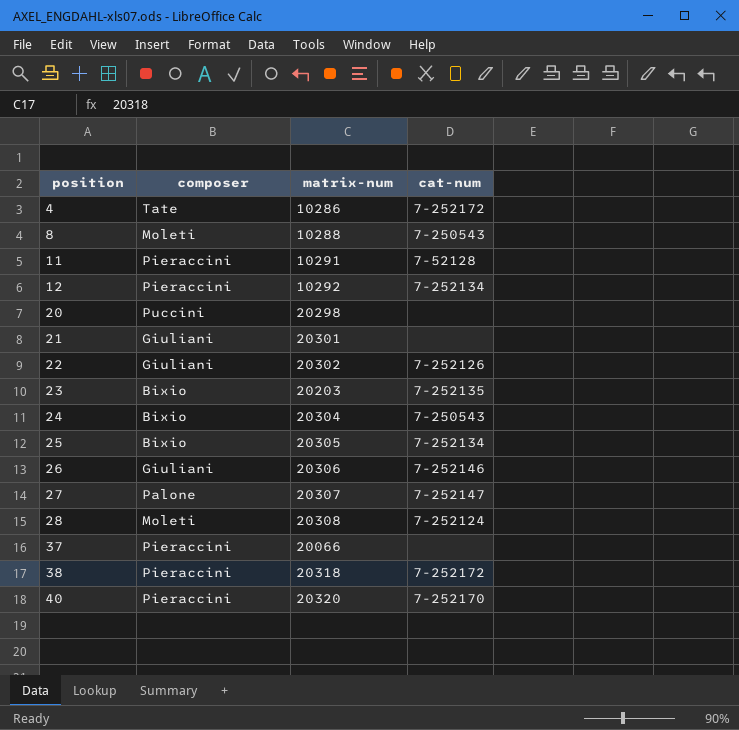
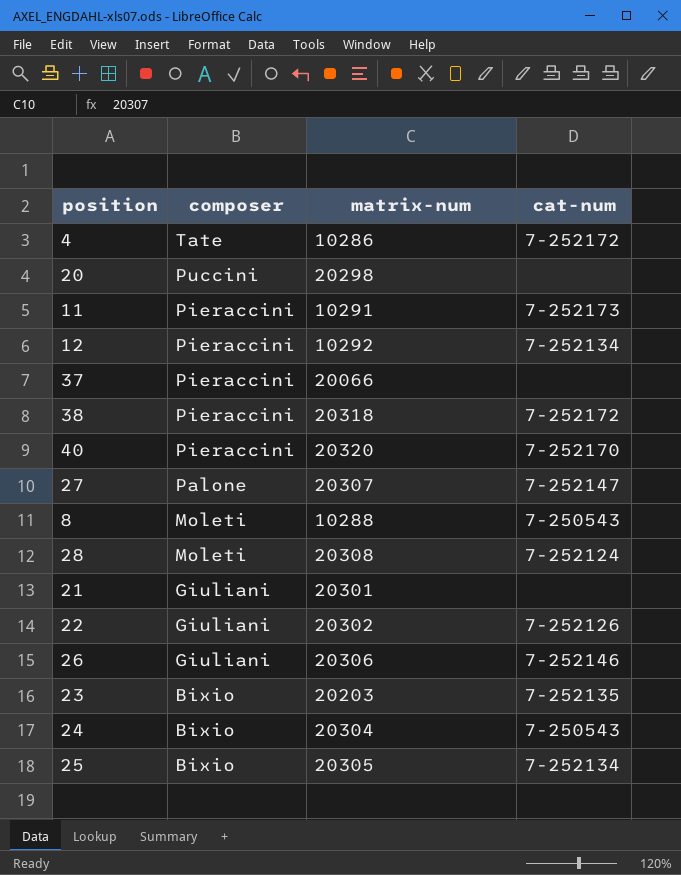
row order: position ascending -> composer descending
11 | cat-num: 7-52128 -> 7-252173

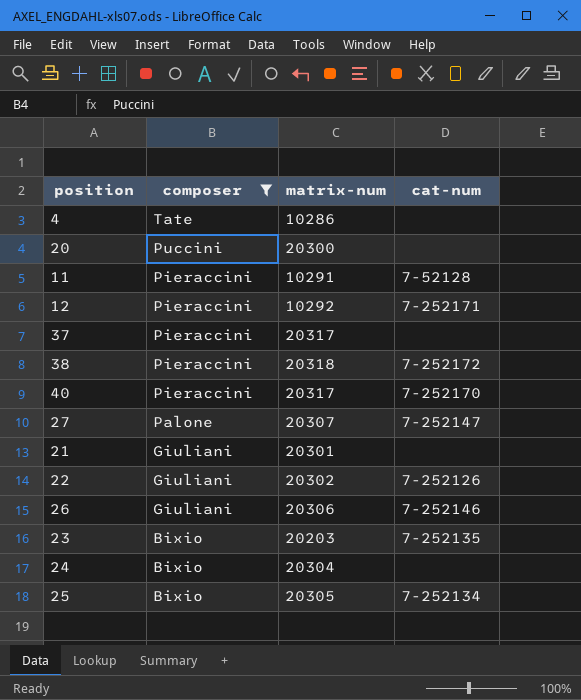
filter: none -> composer != Moleti
4 | cat-num: 7-252172 -> none
20 | matrix-num: 20298 -> 20300
11 | cat-num: 7-252173 -> 7-52128
12 | cat-num: 7-252134 -> 7-252171
37 | matrix-num: 20066 -> 20317
40 | matrix-num: 20320 -> 20317
24 | cat-num: 7-250543 -> none

